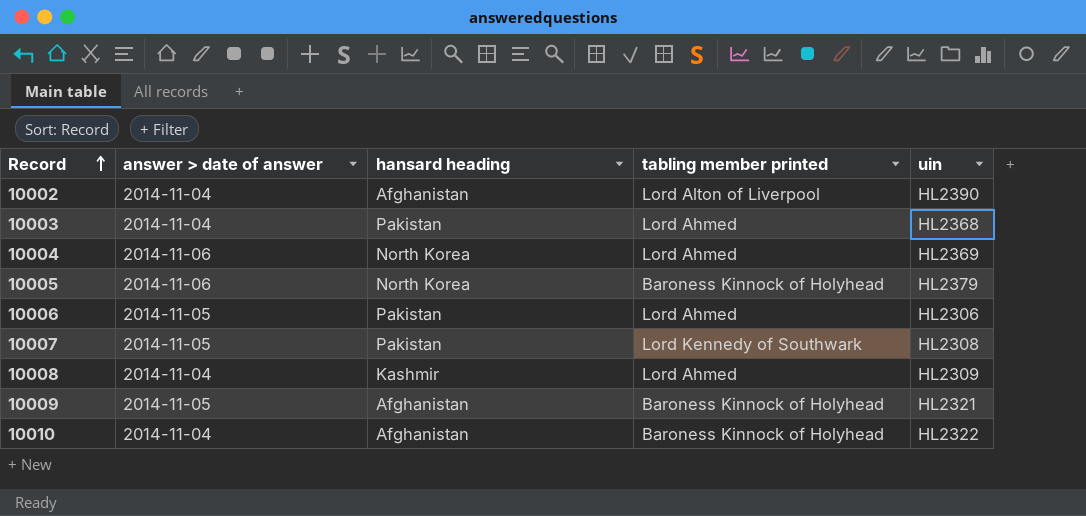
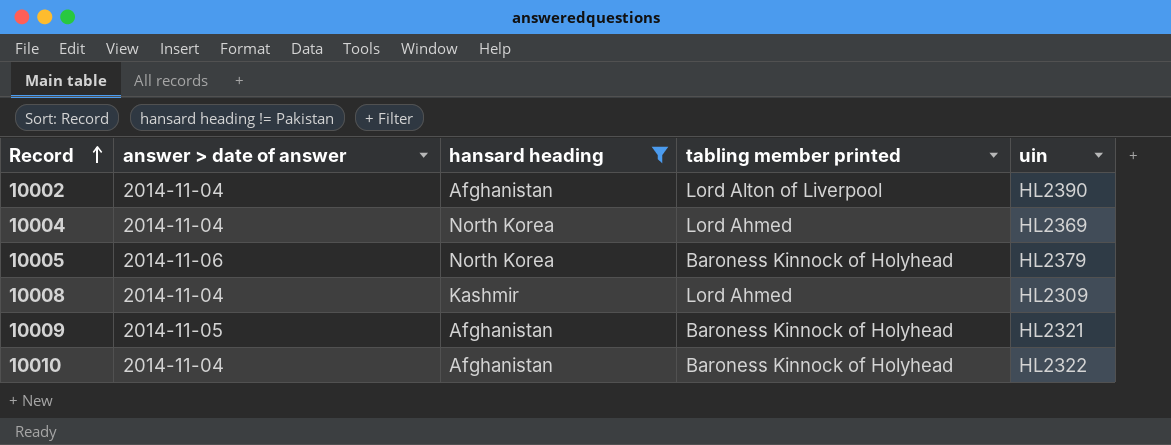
filter: none -> hansard heading != Pakistan
10004 | answer > date of answer: 2014-11-06 -> 2014-11-04

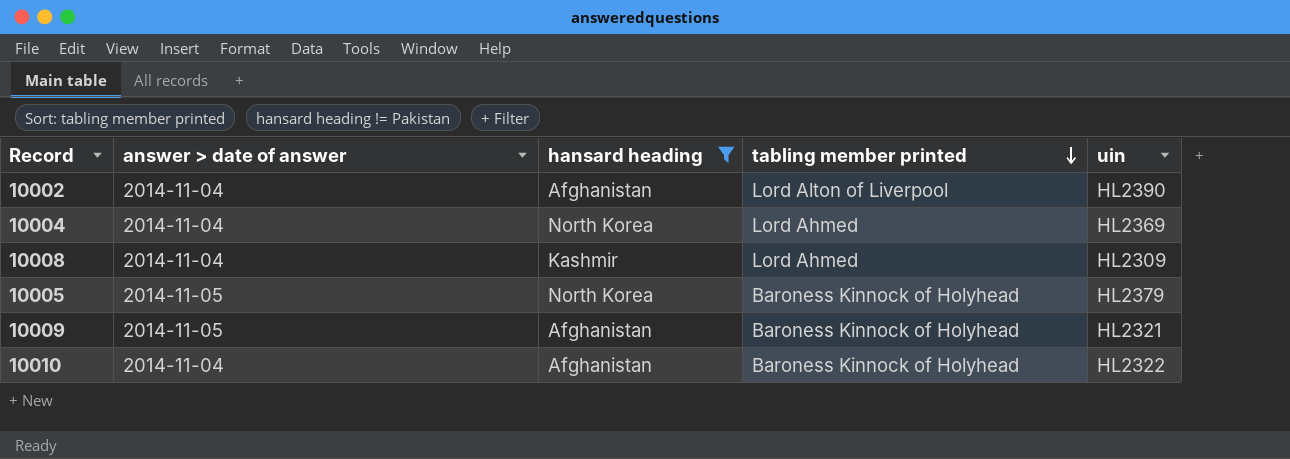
row order: Record ascending -> tabling member printed descending
10005 | answer > date of answer: 2014-11-06 -> 2014-11-05

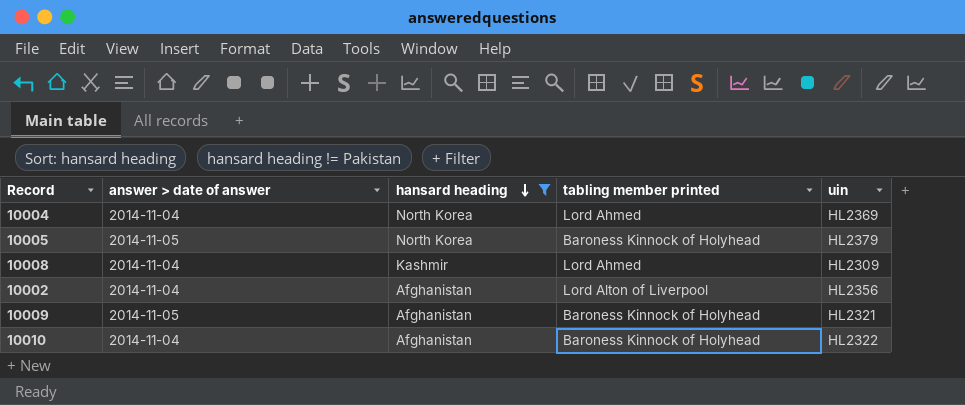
row order: tabling member printed descending -> hansard heading descending
10002 | uin: HL2390 -> HL2356

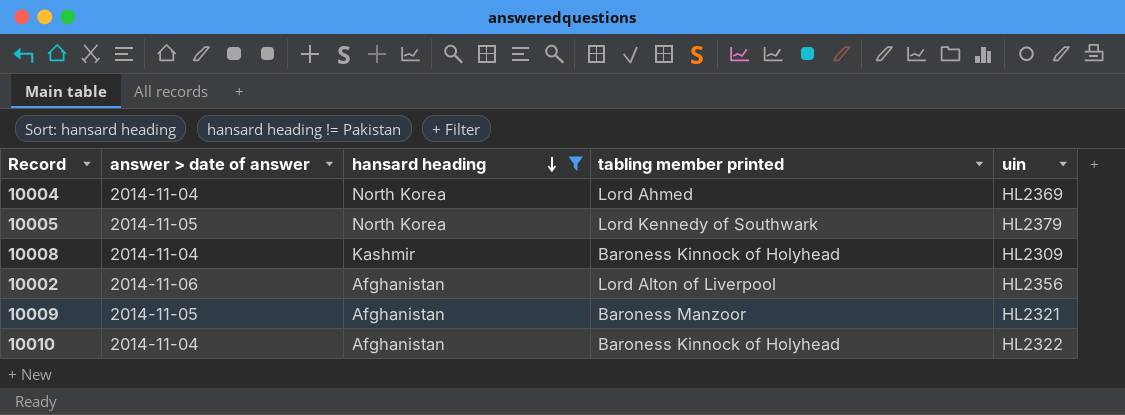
10005 | tabling member printed: Baroness Kinnock of Holyhead -> Lord Kennedy of Southwark
10008 | tabling member printed: Lord Ahmed -> Baroness Kinnock of Holyhead
10002 | answer > date of answer: 2014-11-04 -> 2014-11-06
10009 | tabling member printed: Baroness Kinnock of Holyhead -> Baroness Manzoor

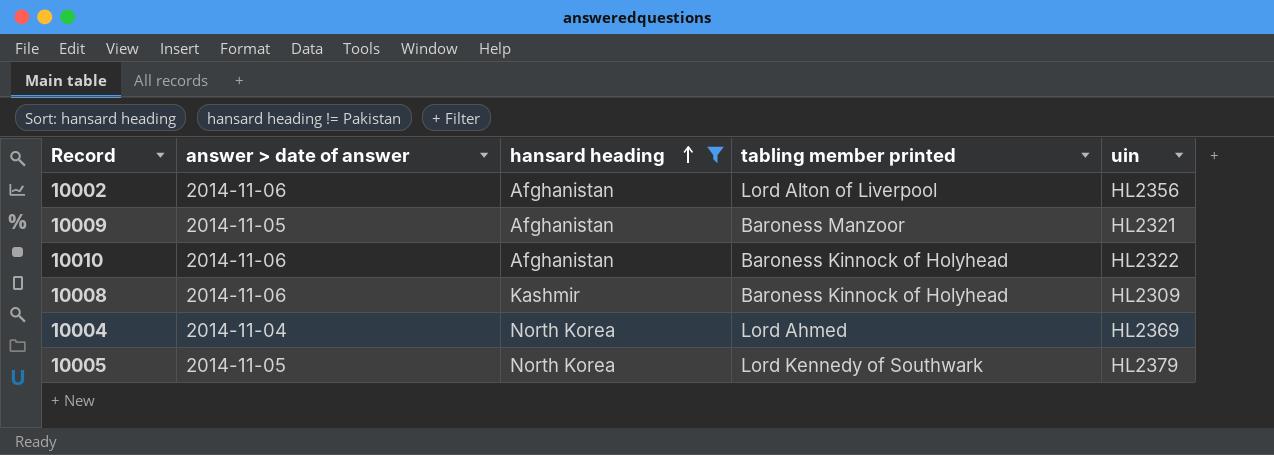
row order: hansard heading descending -> hansard heading ascending
10010 | answer > date of answer: 2014-11-04 -> 2014-11-06
10008 | answer > date of answer: 2014-11-04 -> 2014-11-06

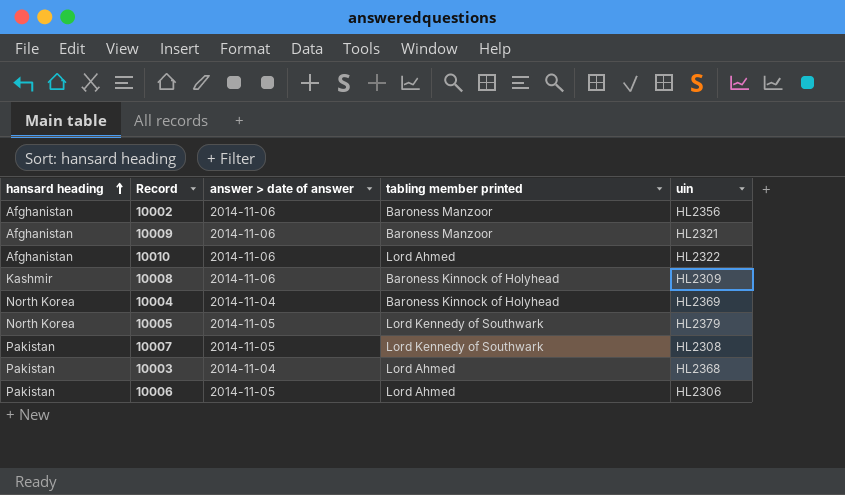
filter: hansard heading != Pakistan -> none
column hansard heading | position: 3 -> 1
10002 | tabling member printed: Lord Alton of Liverpool -> Baroness Manzoor
10009 | answer > date of answer: 2014-11-05 -> 2014-11-06
10010 | tabling member printed: Baroness Kinnock of Holyhead -> Lord Ahmed
10004 | tabling member printed: Lord Ahmed -> Baroness Kinnock of Holyhead

